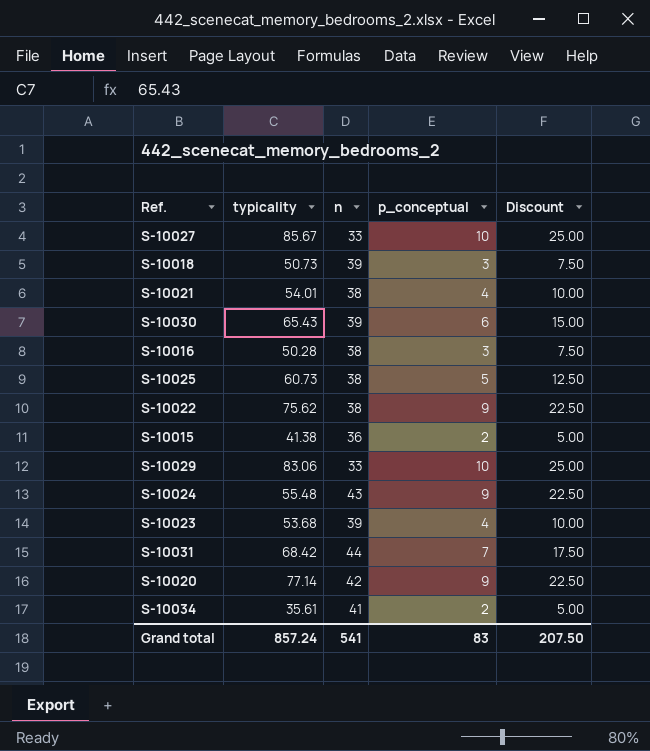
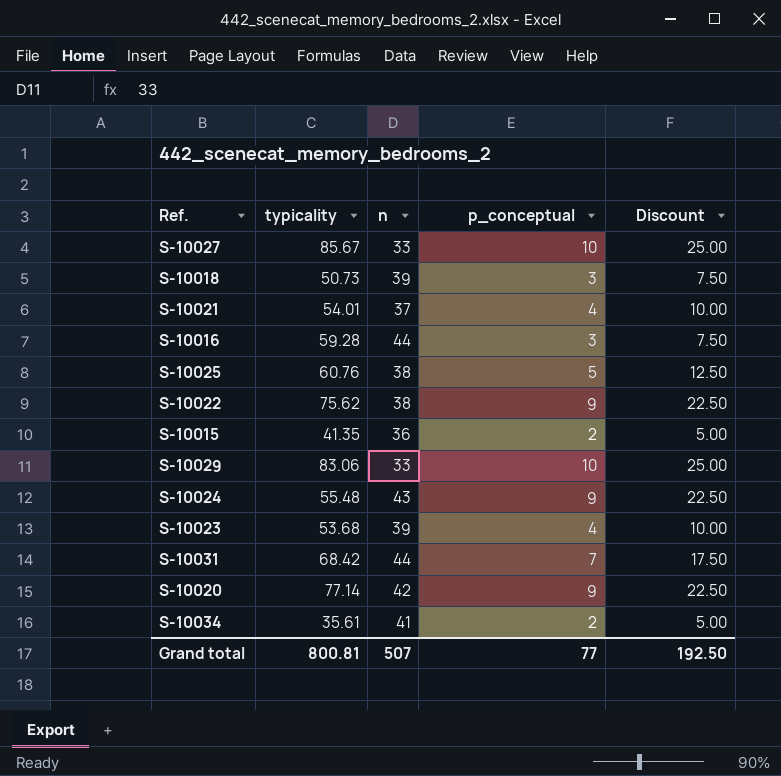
row S-10030: 65.43 | 39 | 6 | 15.00 -> none
S-10021 | n: 38 -> 37
S-10016 | typicality: 50.28 -> 59.28
S-10016 | n: 38 -> 44
S-10025 | typicality: 60.73 -> 60.76
S-10015 | typicality: 41.38 -> 41.35
Grand total | typicality: 857.24 -> 800.81
Grand total | n: 541 -> 507
Grand total | p_conceptual: 83 -> 77
Grand total | Discount: 207.50 -> 192.50

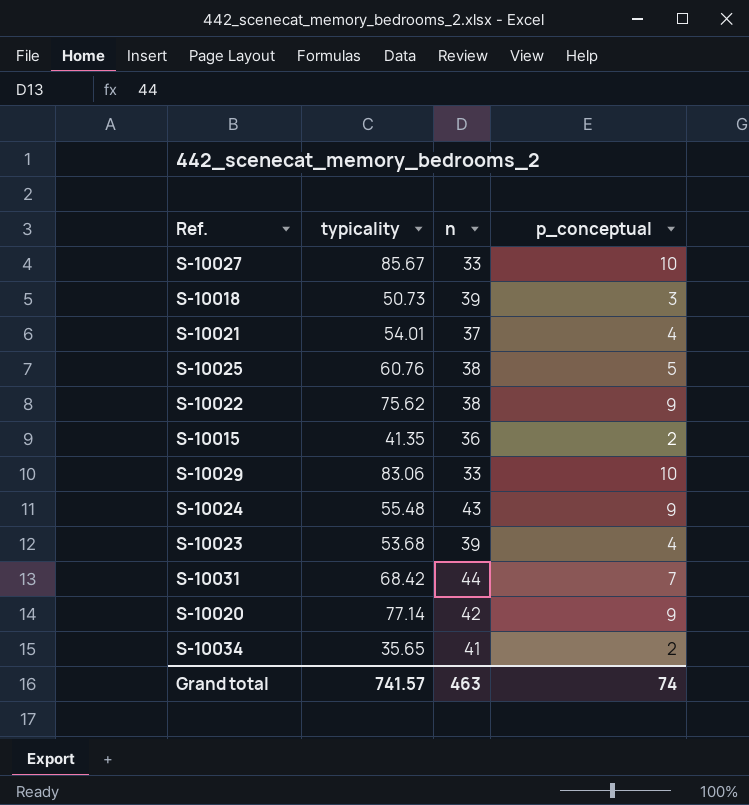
column Discount | formula: [p_conceptual] * 2.5 -> none
row S-10016: 59.28 | 44 | 3 | 7.50 -> none
S-10034 | typicality: 35.61 -> 35.65
Grand total | typicality: 800.81 -> 741.57
Grand total | n: 507 -> 463
Grand total | p_conceptual: 77 -> 74

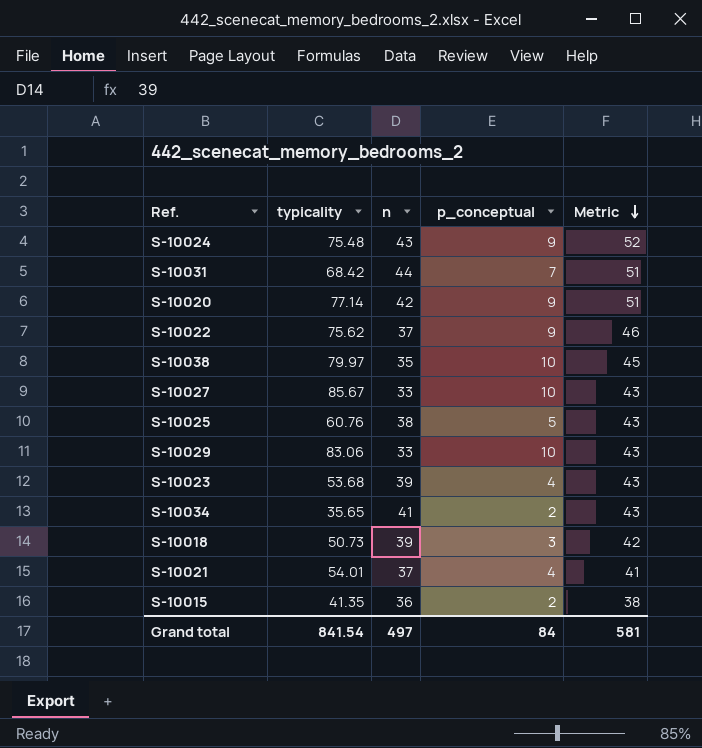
row order: none -> Metric descending
column Metric | formula: none -> [n] + [p_conceptual]
S-10024 | typicality: 55.48 -> 75.48
S-10022 | n: 38 -> 37
row S-10038: none -> 79.97 | 35 | 10 | 45
Grand total | typicality: 741.57 -> 841.54
Grand total | n: 463 -> 497
Grand total | p_conceptual: 74 -> 84

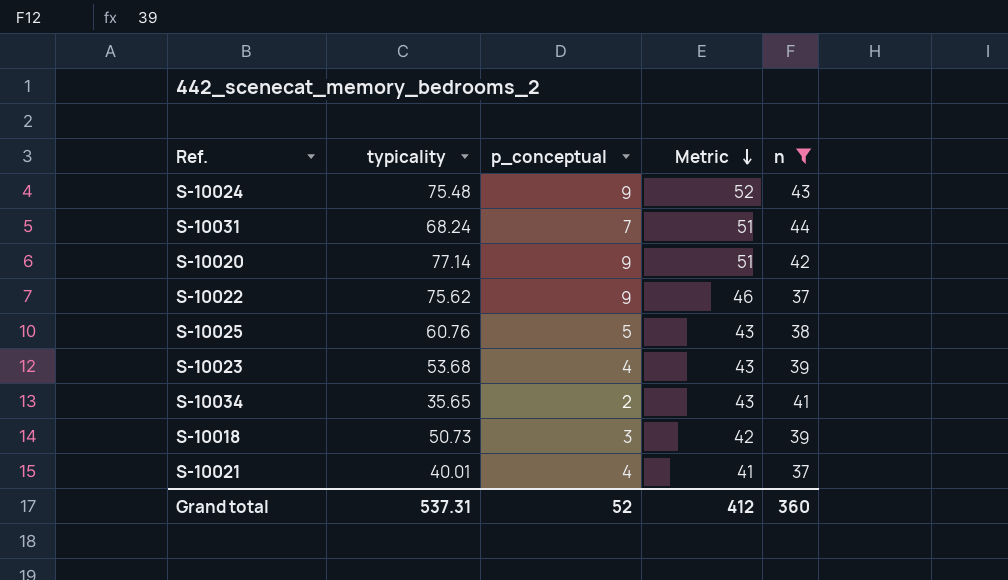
filter: none -> n >= 37
column n | position: 3 -> 5
S-10031 | typicality: 68.42 -> 68.24
S-10021 | typicality: 54.01 -> 40.01
Grand total | typicality: 841.54 -> 537.31
Grand total | p_conceptual: 84 -> 52
Grand total | Metric: 581 -> 412
Grand total | n: 497 -> 360

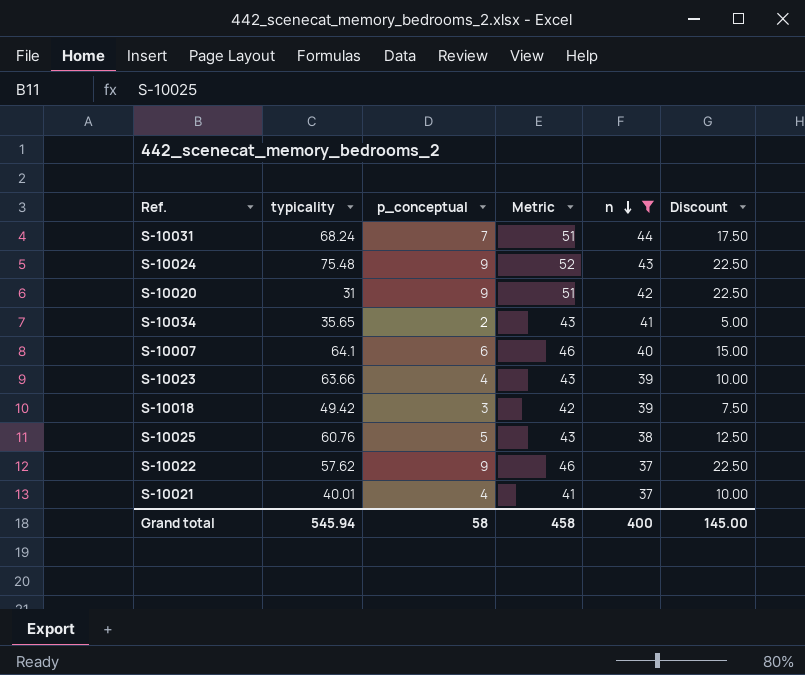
row order: Metric descending -> n descending
column Discount | formula: none -> [p_conceptual] * 2.5
S-10020 | typicality: 77.14 -> 31
row S-10007: none -> 64.1 | 6 | 46 | 40 | 15.00
S-10023 | typicality: 53.68 -> 63.66
S-10018 | typicality: 50.73 -> 49.42
S-10022 | typicality: 75.62 -> 57.62
Grand total | typicality: 537.31 -> 545.94
Grand total | p_conceptual: 52 -> 58
Grand total | Metric: 412 -> 458
Grand total | n: 360 -> 400

